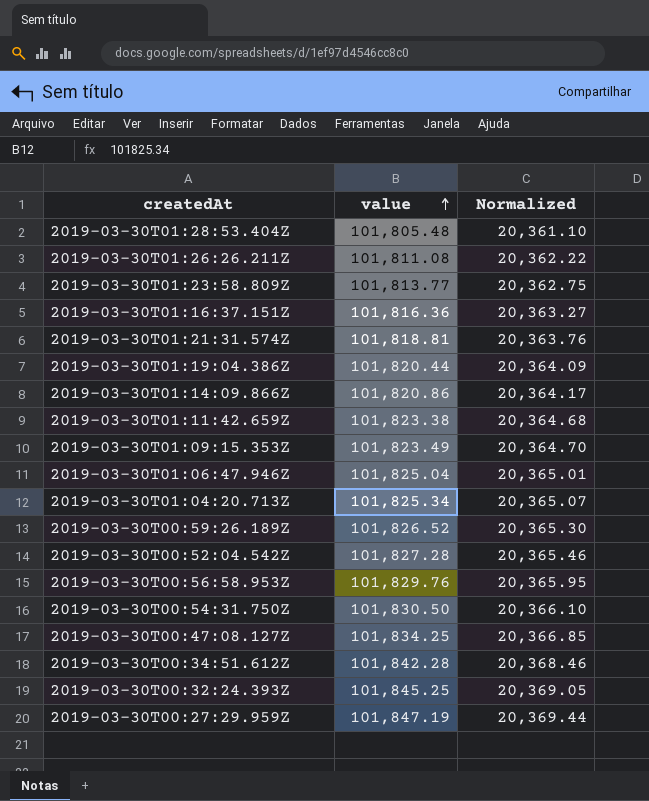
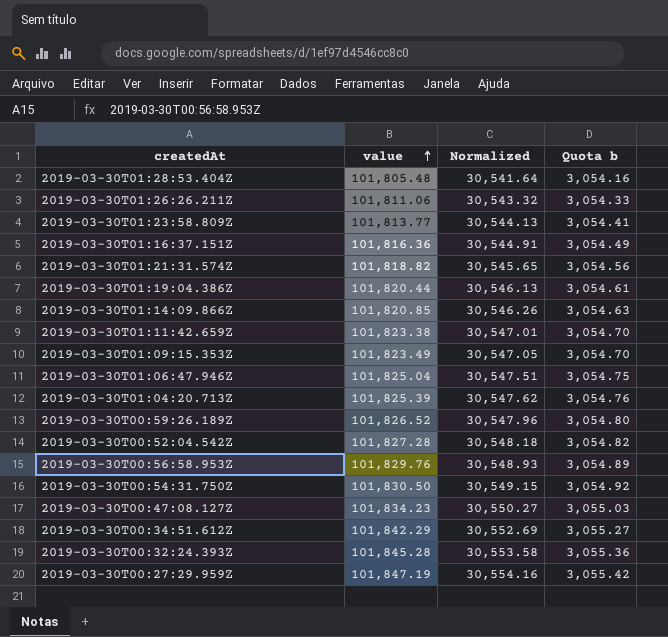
column Normalized | formula: [value] * 0.2 -> [value] * 0.3
column Quota b | formula: none -> [value] * 0.03
2019-03-30T01:26:26.211Z | value: 101,811.08 -> 101,811.06
2019-03-30T01:21:31.574Z | value: 101,818.81 -> 101,818.82
2019-03-30T01:14:09.866Z | value: 101,820.86 -> 101,820.85
2019-03-30T01:04:20.713Z | value: 101,825.34 -> 101,825.39
2019-03-30T00:47:08.127Z | value: 101,834.25 -> 101,834.23
2019-03-30T00:34:51.612Z | value: 101,842.28 -> 101,842.29
2019-03-30T00:32:24.393Z | value: 101,845.25 -> 101,845.28

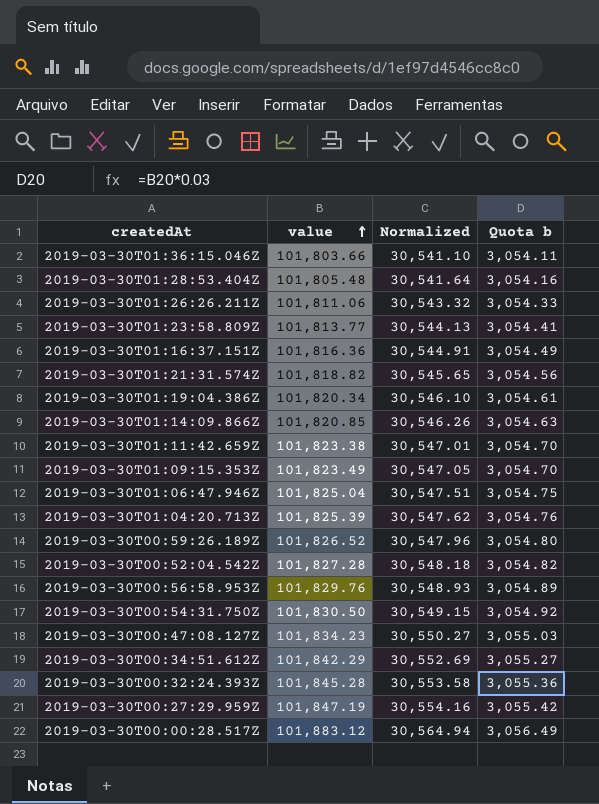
row 2019-03-30T01:36:15.046Z: none -> 101,803.66 | 30,541.10 | 3,054.11
2019-03-30T01:19:04.386Z | value: 101,820.44 -> 101,820.34
2019-03-30T01:19:04.386Z | Normalized: 30,546.13 -> 30,546.10
row 2019-03-30T00:00:28.517Z: none -> 101,883.12 | 30,564.94 | 3,056.49

